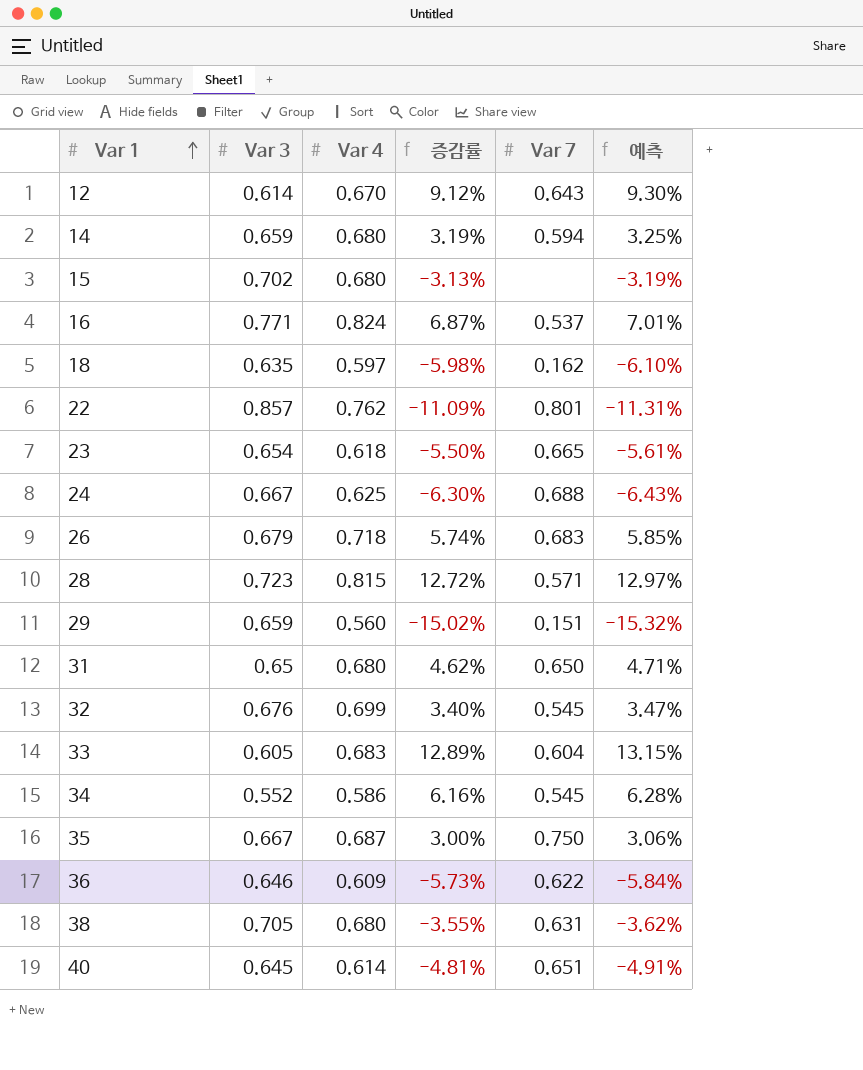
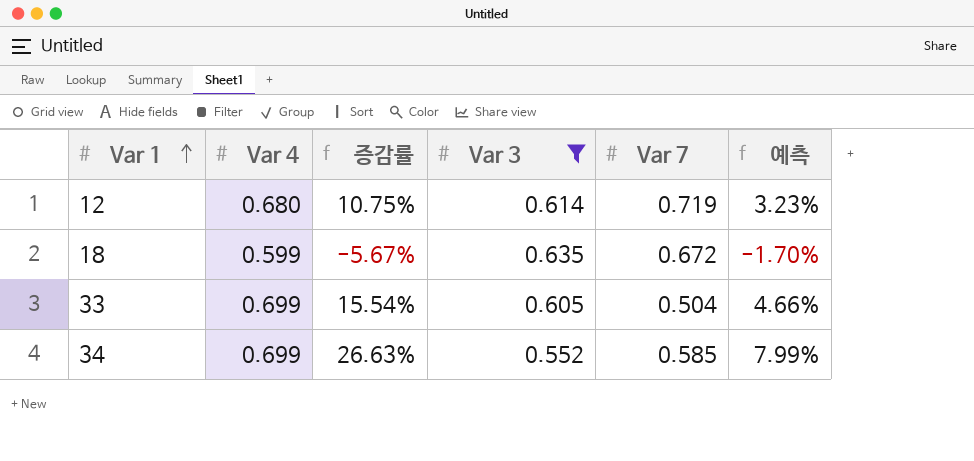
filter: none -> Var 3 <= 0.635
column Var 3 | position: 2 -> 4
column 예측 | formula: [증감률] * 1.02 -> [증감률] * 0.3
12 | Var 4: 0.670 -> 0.680
12 | 증감률: 9.12% -> 10.75%
12 | Var 7: 0.643 -> 0.719
18 | Var 4: 0.597 -> 0.599
18 | 증감률: -5.98% -> -5.67%
18 | Var 7: 0.162 -> 0.672
33 | Var 4: 0.683 -> 0.699
33 | 증감률: 12.89% -> 15.54%
33 | Var 7: 0.604 -> 0.504
34 | Var 4: 0.586 -> 0.699
34 | 증감률: 6.16% -> 26.63%
34 | Var 7: 0.545 -> 0.585

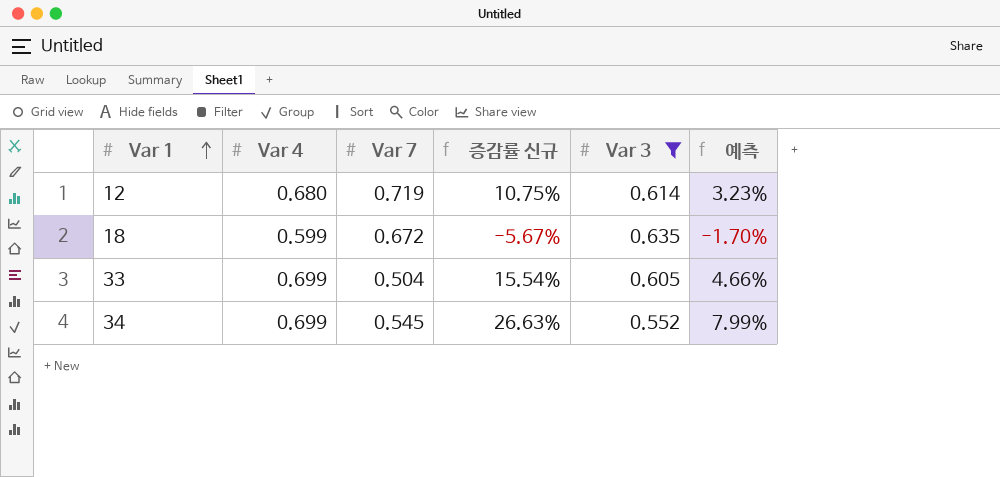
column Var 7 | position: 5 -> 3
column name: 증감률 -> 증감률 신규
34 | Var 7: 0.585 -> 0.545

